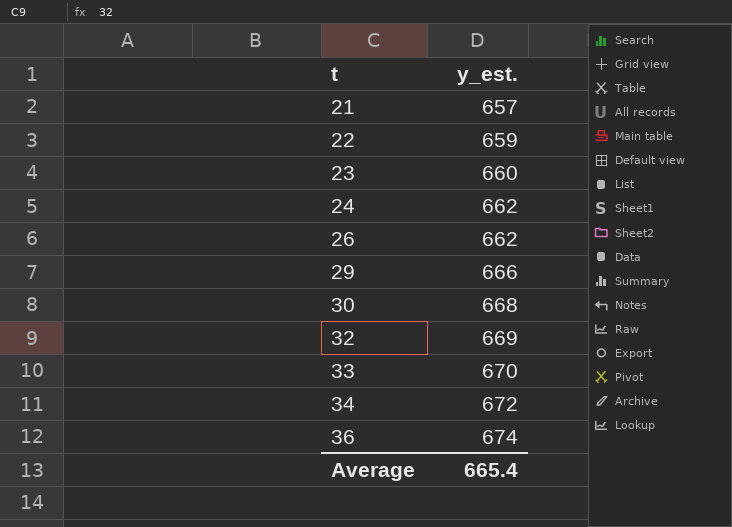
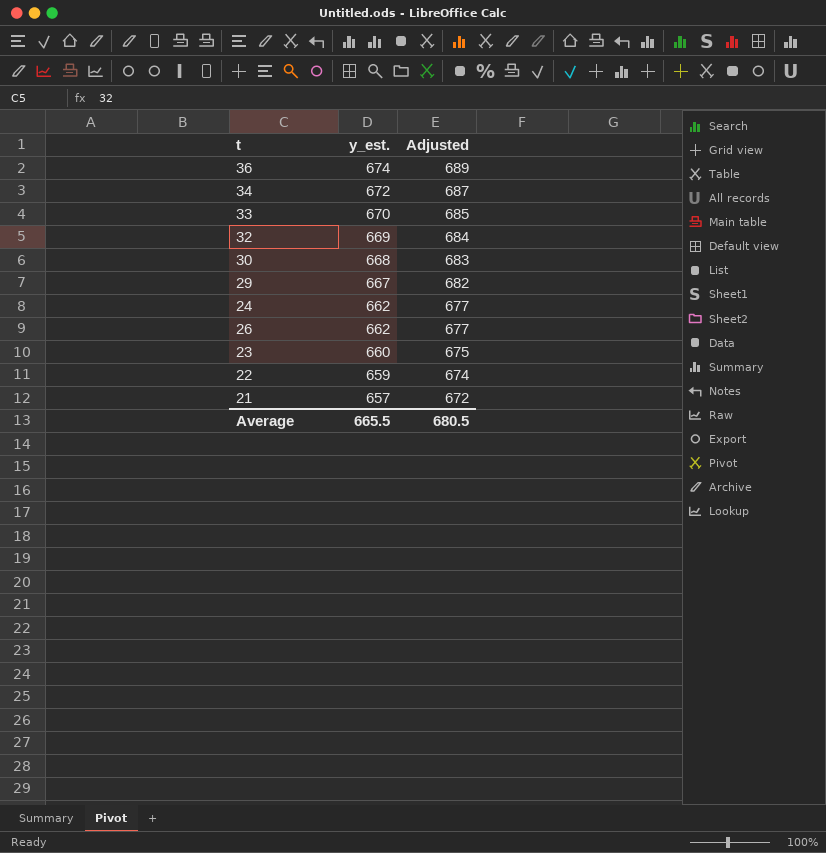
row order: t ascending -> y_est. descending
column Adjusted | formula: none -> [y_est.] + 15
29 | y_est.: 666 -> 667
Average | y_est.: 665.4 -> 665.5

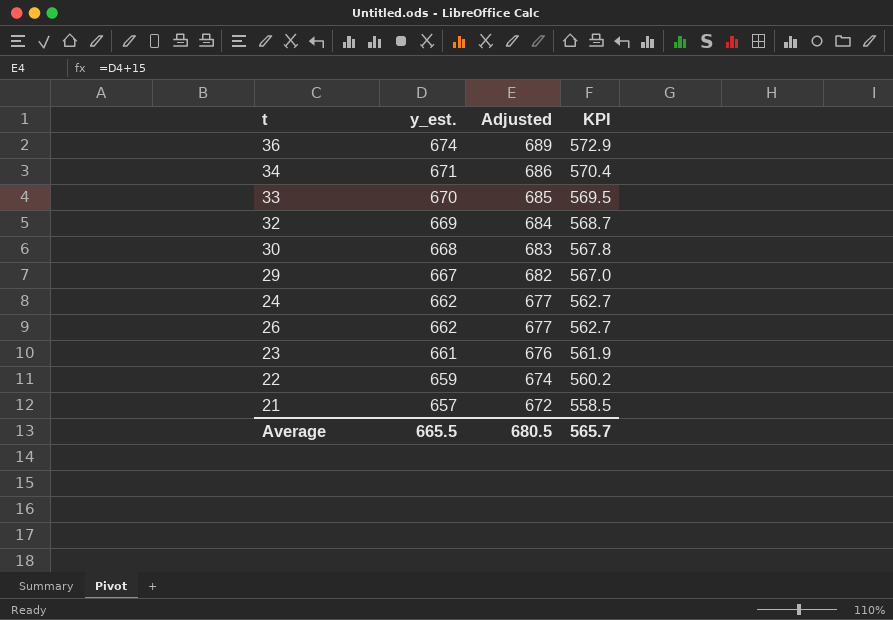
column KPI | formula: none -> [y_est.] * 0.85
34 | y_est.: 672 -> 671
34 | Adjusted: 687 -> 686
23 | y_est.: 660 -> 661
23 | Adjusted: 675 -> 676

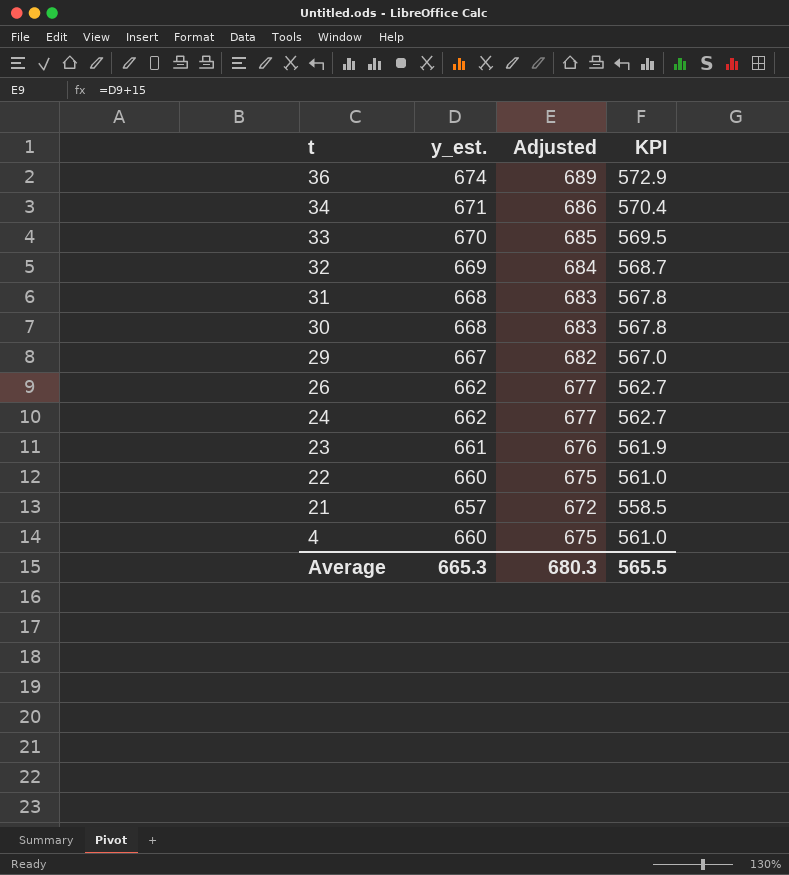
row order: y_est. descending -> t descending
row 31: none -> 668 | 683 | 567.8
22 | y_est.: 659 -> 660
22 | Adjusted: 674 -> 675
22 | KPI: 560.2 -> 561.0
row 4: none -> 660 | 675 | 561.0
Average | y_est.: 665.5 -> 665.3
Average | Adjusted: 680.5 -> 680.3
Average | KPI: 565.7 -> 565.5

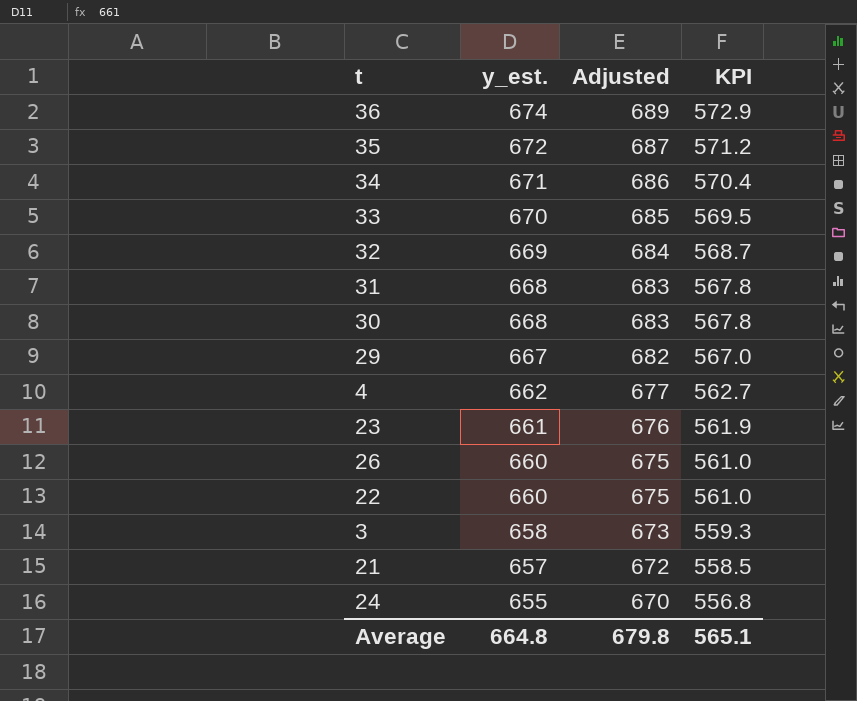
row order: t descending -> y_est. descending
row 35: none -> 672 | 687 | 571.2
4 | y_est.: 660 -> 662
4 | Adjusted: 675 -> 677
4 | KPI: 561.0 -> 562.7
26 | y_est.: 662 -> 660
26 | Adjusted: 677 -> 675
26 | KPI: 562.7 -> 561.0
row 3: none -> 658 | 673 | 559.3
24 | y_est.: 662 -> 655
24 | Adjusted: 677 -> 670
24 | KPI: 562.7 -> 556.8
Average | y_est.: 665.3 -> 664.8
Average | Adjusted: 680.3 -> 679.8
Average | KPI: 565.5 -> 565.1

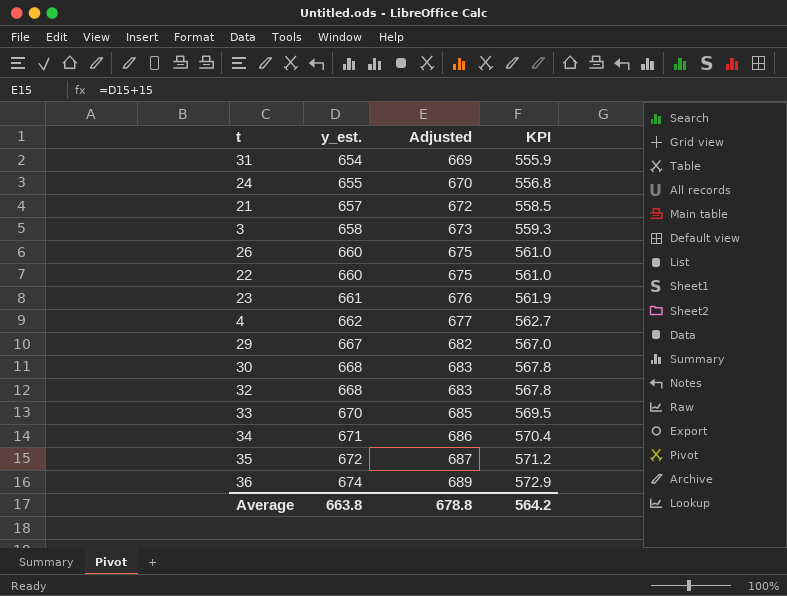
row order: y_est. descending -> y_est. ascending
31 | y_est.: 668 -> 654
31 | Adjusted: 683 -> 669
31 | KPI: 567.8 -> 555.9
32 | y_est.: 669 -> 668
32 | Adjusted: 684 -> 683
32 | KPI: 568.7 -> 567.8
Average | y_est.: 664.8 -> 663.8
Average | Adjusted: 679.8 -> 678.8
Average | KPI: 565.1 -> 564.2

